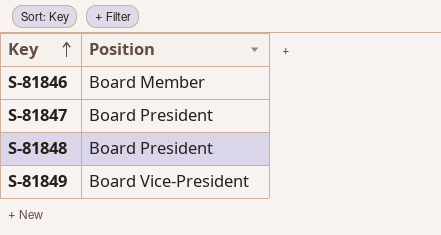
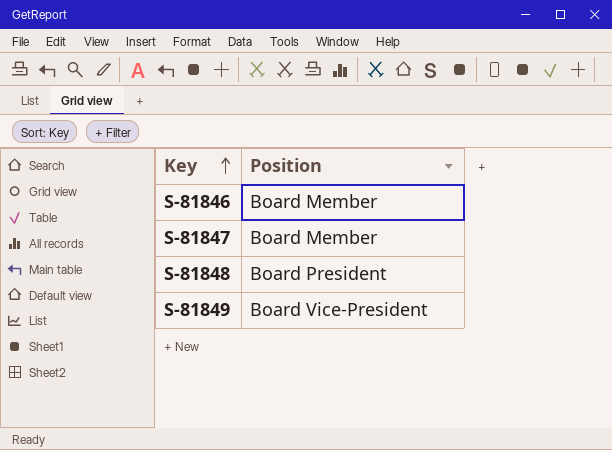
S-81847 | Position: Board President -> Board Member

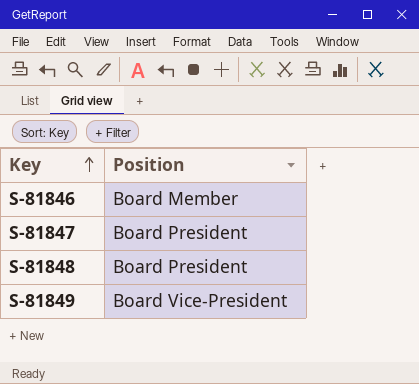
S-81847 | Position: Board Member -> Board President

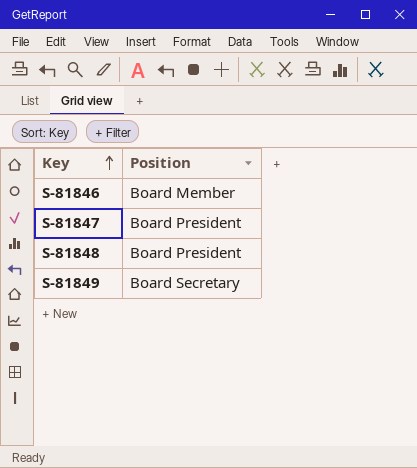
S-81849 | Position: Board Vice-President -> Board Secretary

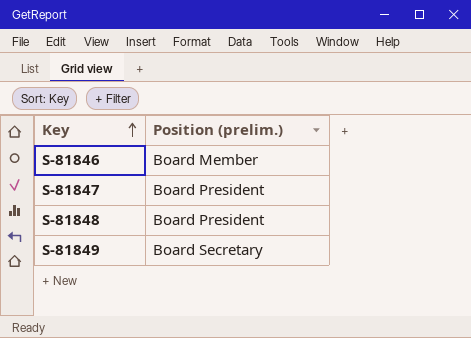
column name: Position -> Position (prelim.)

